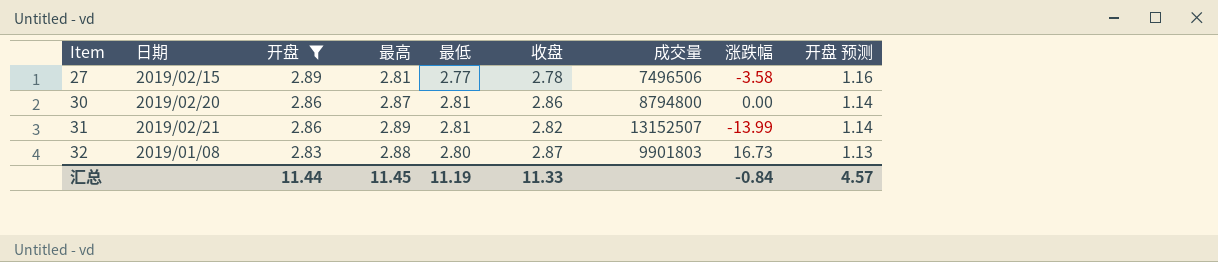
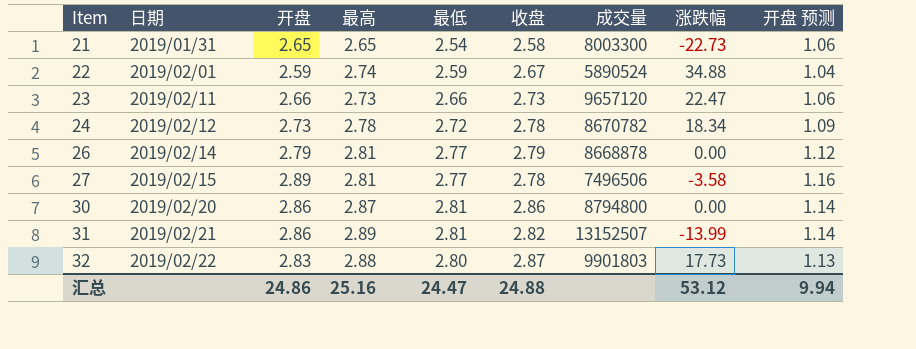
filter: 开盘 >= 2.83 -> none
32 | 日期: 2019/01/08 -> 2019/02/22
32 | 涨跌幅: 16.73 -> 17.73
汇总 | 开盘: 11.44 -> 24.86
汇总 | 最高: 11.45 -> 25.16
汇总 | 最低: 11.19 -> 24.47
汇总 | 收盘: 11.33 -> 24.88
汇总 | 涨跌幅: -0.84 -> 53.12
汇总 | 开盘 预测: 4.57 -> 9.94

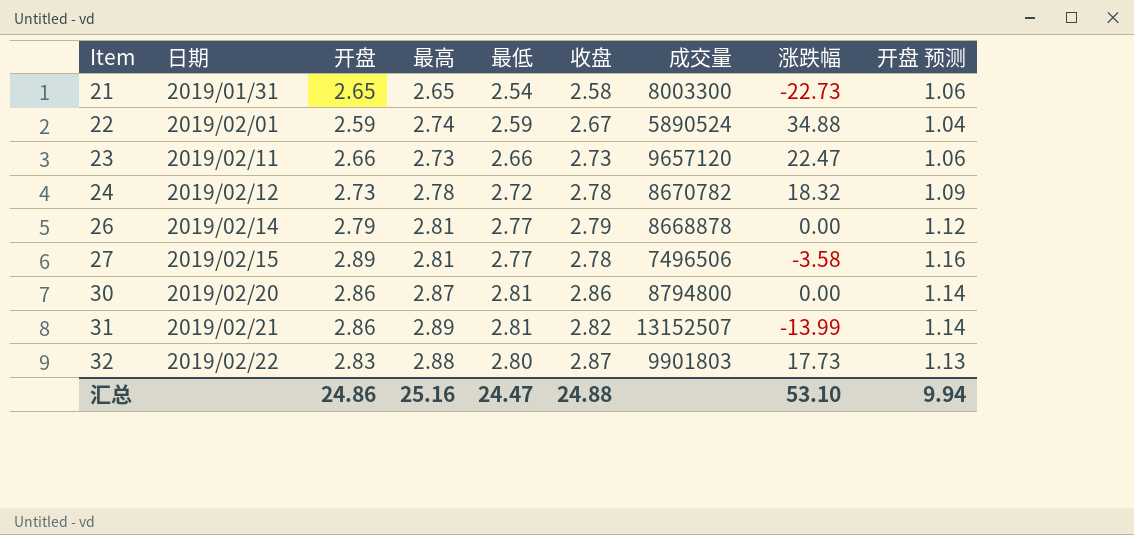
24 | 涨跌幅: 18.34 -> 18.32
汇总 | 涨跌幅: 53.12 -> 53.10

